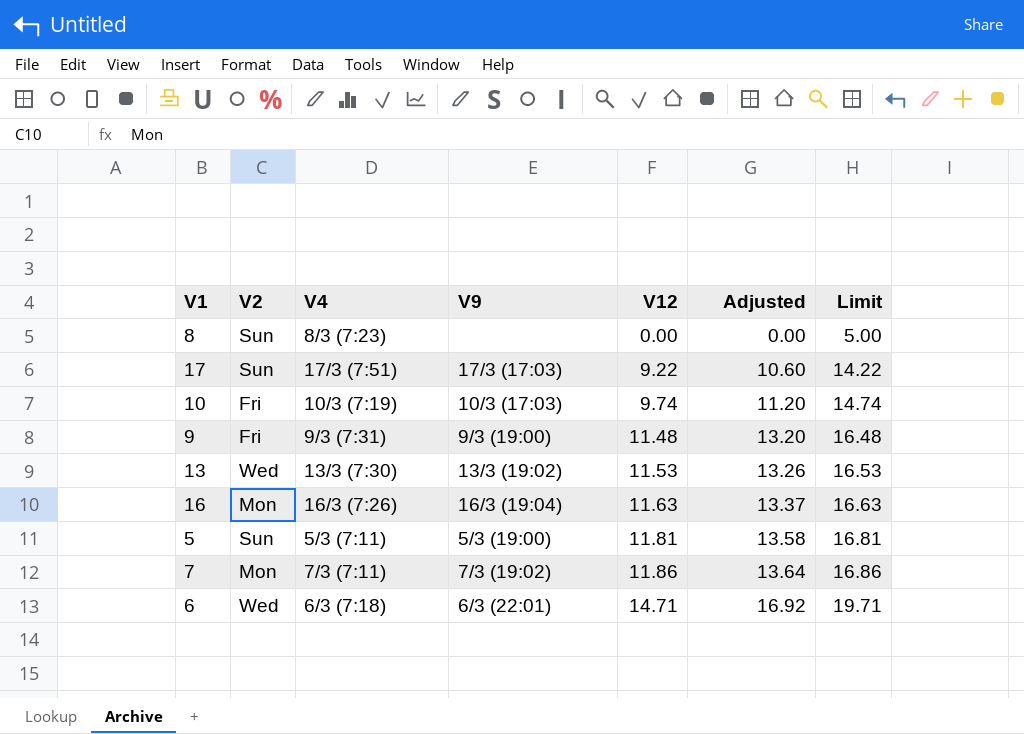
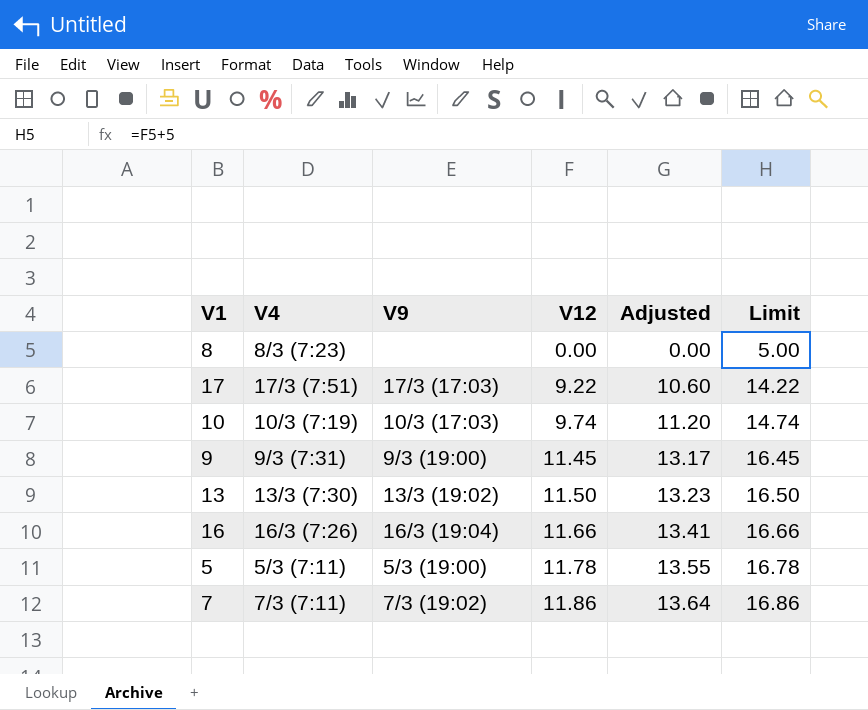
column V2 | position: 2 -> none
row 6: Wed | 6/3 (7:18) | 6/3 (22:01) | 14.71 | 16.92 | 19.71 -> none
9 | V12: 11.48 -> 11.45
9 | Adjusted: 13.20 -> 13.17
9 | Limit: 16.48 -> 16.45
13 | V12: 11.53 -> 11.50
13 | Adjusted: 13.26 -> 13.23
13 | Limit: 16.53 -> 16.50
16 | V12: 11.63 -> 11.66
16 | Adjusted: 13.37 -> 13.41
16 | Limit: 16.63 -> 16.66
5 | V12: 11.81 -> 11.78
5 | Adjusted: 13.58 -> 13.55
5 | Limit: 16.81 -> 16.78

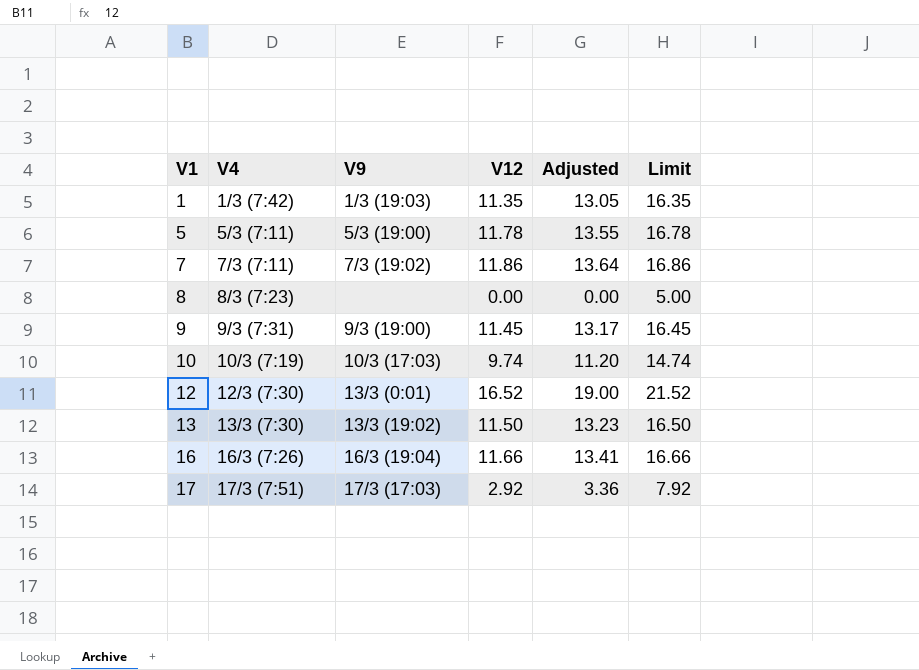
row order: V12 ascending -> V1 ascending
row 1: none -> 1/3 (7:42) | 1/3 (19:03) | 11.35 | 13.05 | 16.35
row 12: none -> 12/3 (7:30) | 13/3 (0:01) | 16.52 | 19.00 | 21.52
17 | V12: 9.22 -> 2.92
17 | Adjusted: 10.60 -> 3.36
17 | Limit: 14.22 -> 7.92

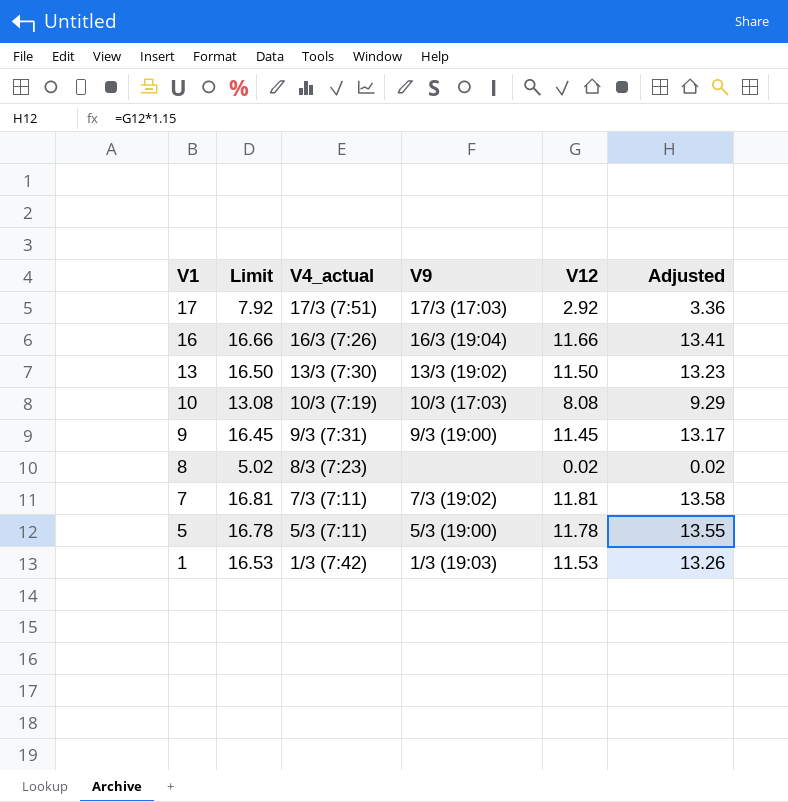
row order: V1 ascending -> V1 descending
column Limit | position: 6 -> 2
column name: V4 -> V4_actual
row 12: 12/3 (7:30) | 13/3 (0:01) | 16.52 | 19.00 | 21.52 -> none
10 | Limit: 14.74 -> 13.08
10 | V12: 9.74 -> 8.08
10 | Adjusted: 11.20 -> 9.29
8 | Limit: 5.00 -> 5.02
8 | V12: 0.00 -> 0.02
8 | Adjusted: 0.00 -> 0.02
7 | Limit: 16.86 -> 16.81
7 | V12: 11.86 -> 11.81
7 | Adjusted: 13.64 -> 13.58
1 | Limit: 16.35 -> 16.53
1 | V12: 11.35 -> 11.53
1 | Adjusted: 13.05 -> 13.26

